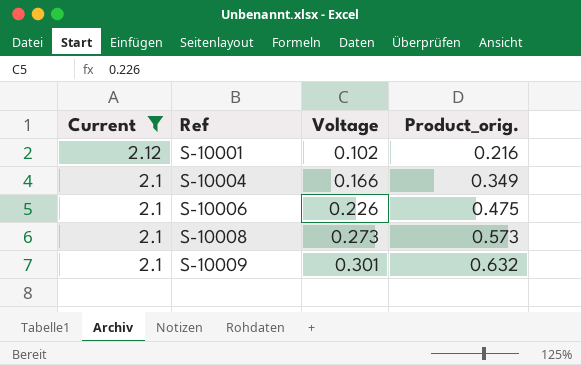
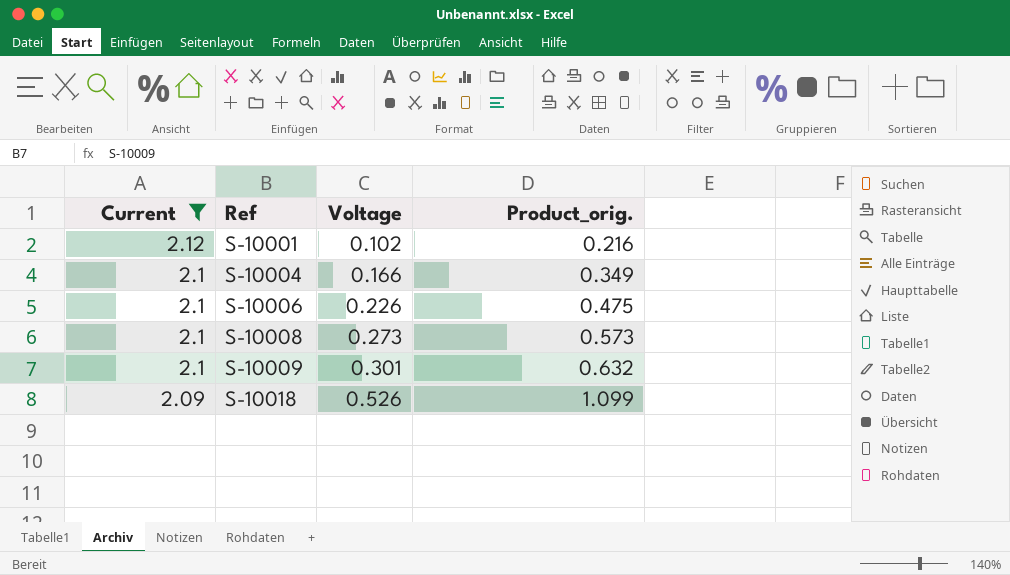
row S-10018: none -> 2.09 | 0.526 | 1.099

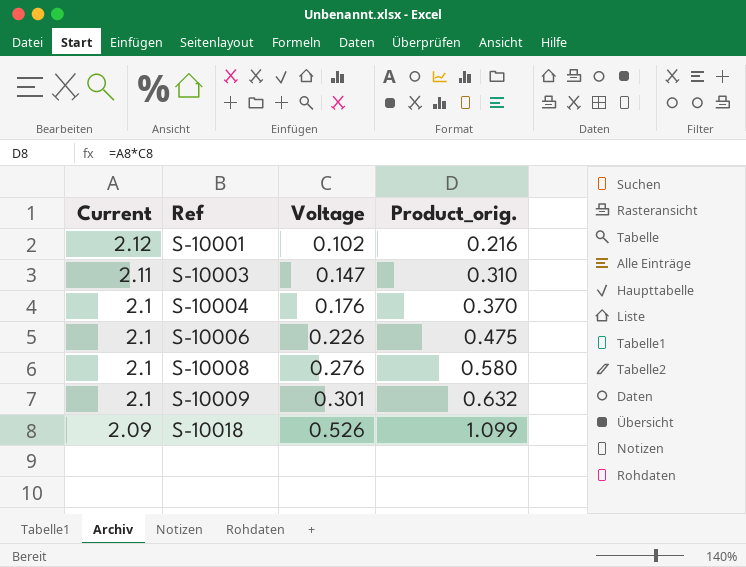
filter: Current != 2.11 -> none
S-10004 | Voltage: 0.166 -> 0.176
S-10004 | Product_orig.: 0.349 -> 0.370
S-10008 | Voltage: 0.273 -> 0.276
S-10008 | Product_orig.: 0.573 -> 0.580

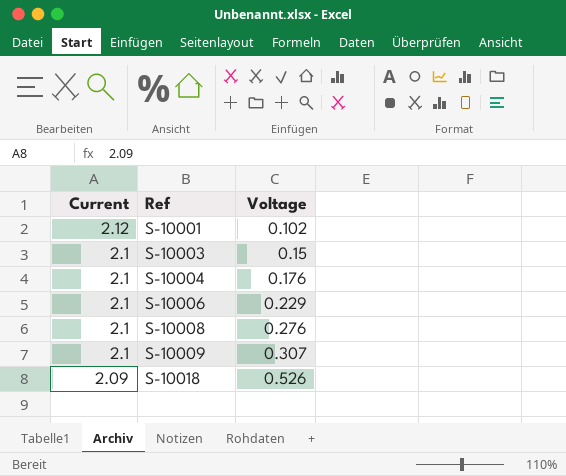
column Product_orig. | formula: [Current] * [Voltage] -> none
S-10003 | Current: 2.11 -> 2.1
S-10003 | Voltage: 0.147 -> 0.15
S-10006 | Voltage: 0.226 -> 0.229
S-10009 | Voltage: 0.301 -> 0.307

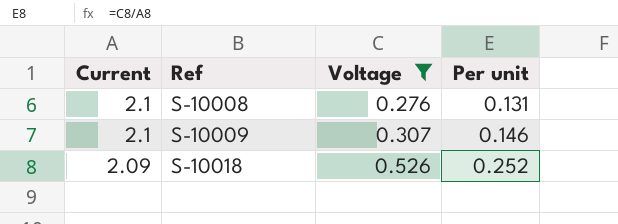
filter: none -> Voltage >= 0.276
column Per unit | formula: none -> [Voltage] / [Current]

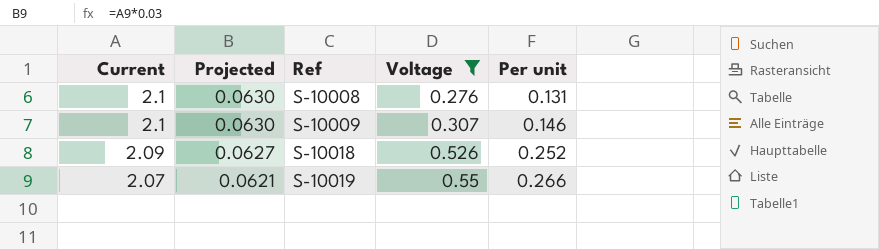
column Projected | formula: none -> [Current] * 0.03
row S-10019: none -> 2.07 | 0.0621 | 0.55 | 0.266

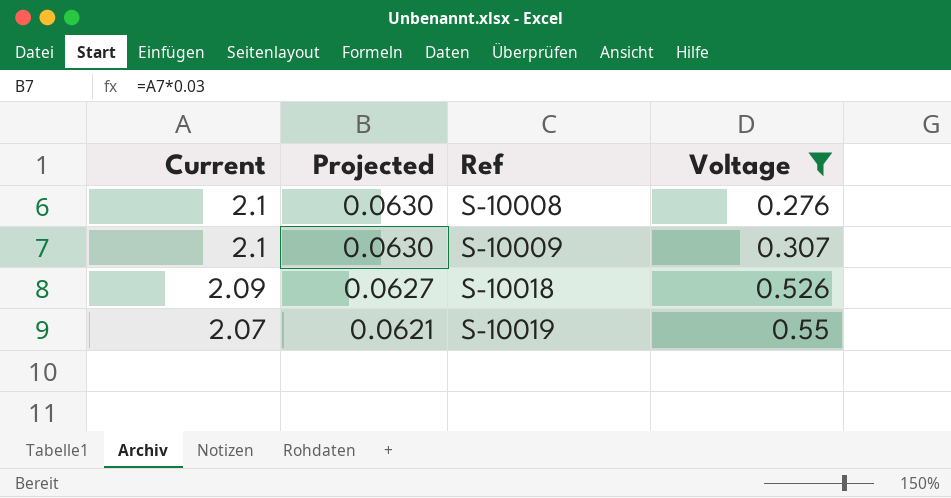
column Per unit | formula: [Voltage] / [Current] -> none

